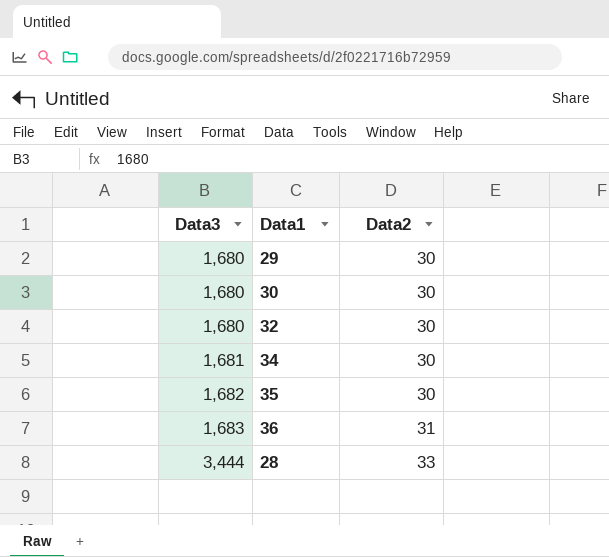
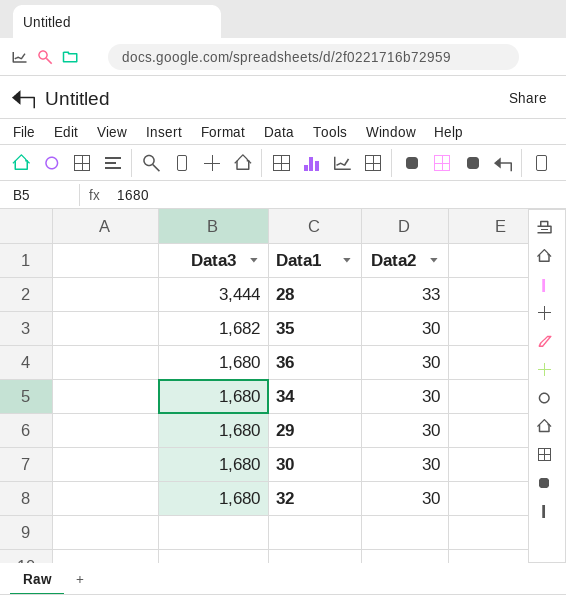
row order: Data3 ascending -> Data3 descending
36 | Data3: 1,683 -> 1,680
36 | Data2: 31 -> 30
34 | Data3: 1,681 -> 1,680

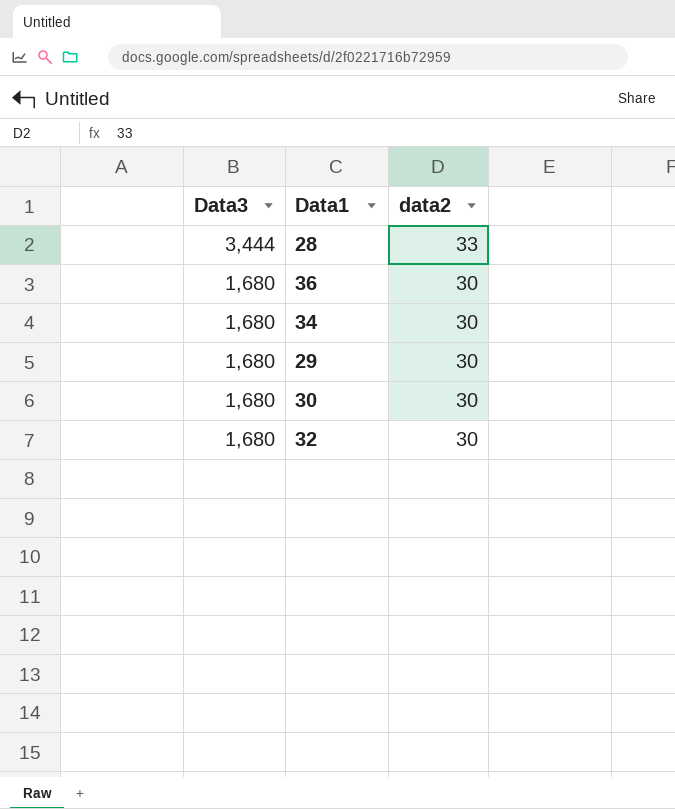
column name: Data2 -> data2
row 35: 1,682 | 30 -> none

